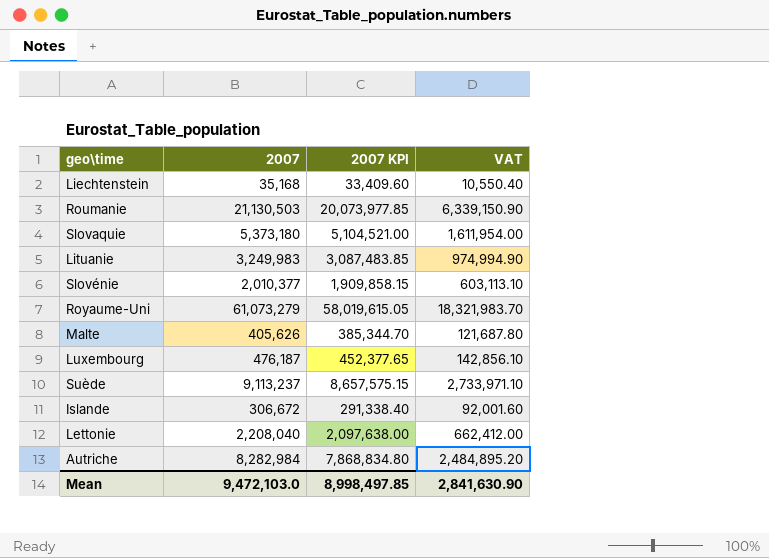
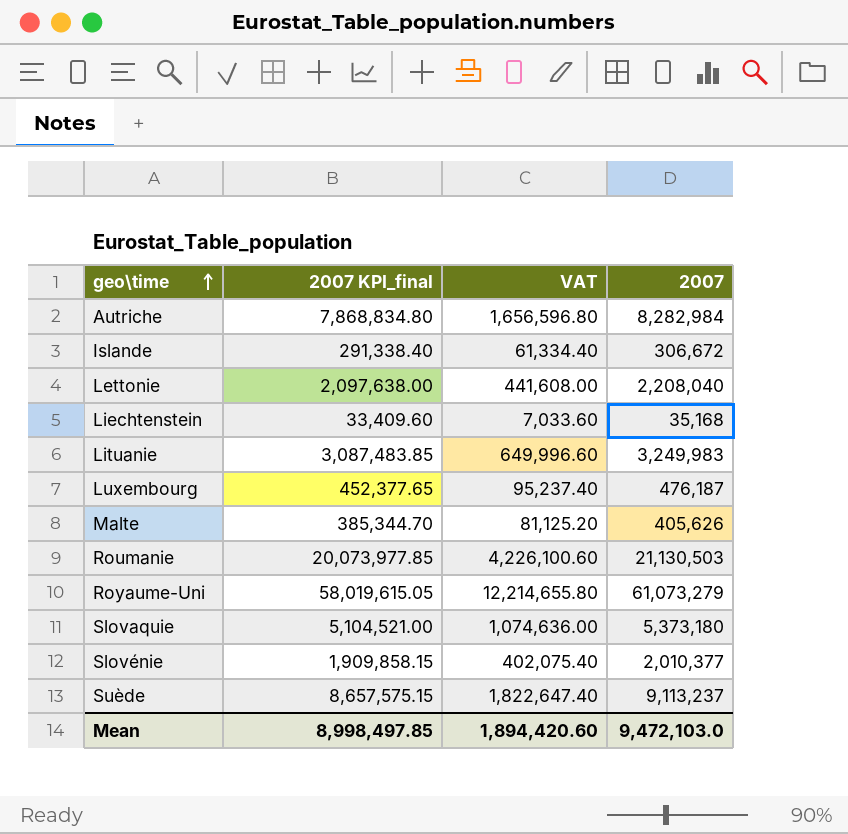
row order: none -> geo\time ascending
column name: 2007 KPI -> 2007 KPI_final
column VAT | formula: [2007] * 0.3 -> [2007] * 0.2
column 2007 | position: 2 -> 4
Mean | VAT: 2,841,630.90 -> 1,894,420.60

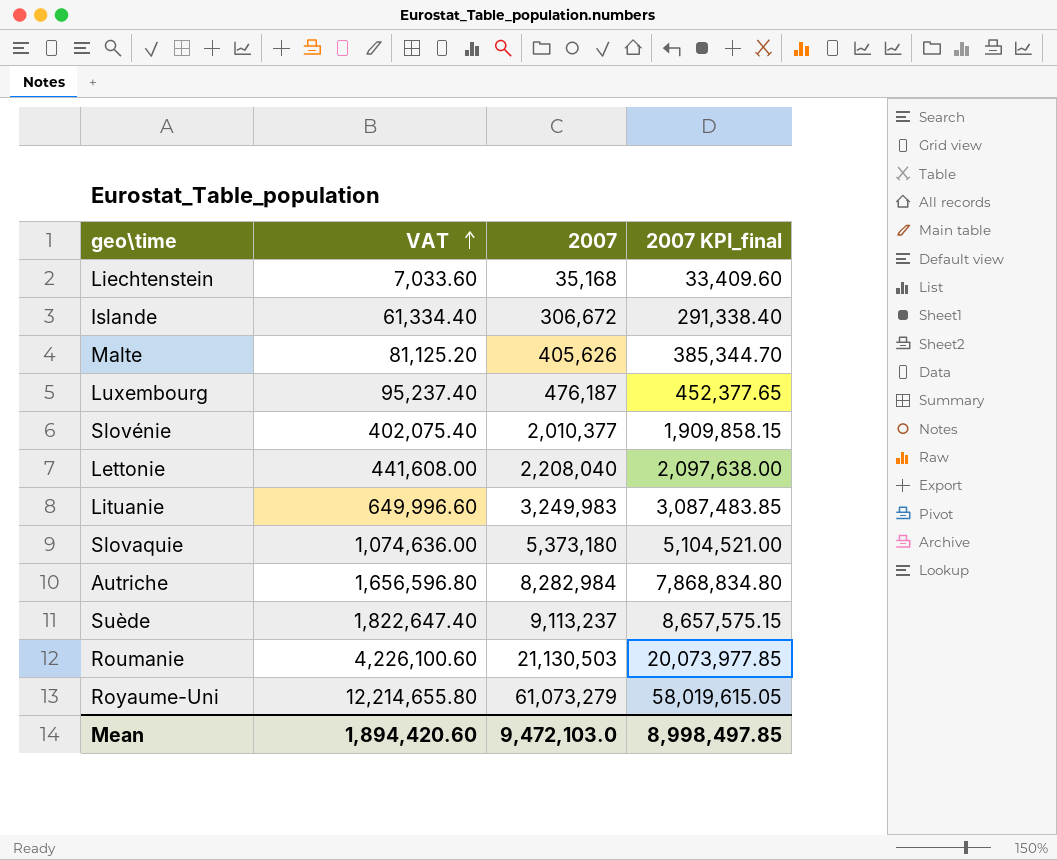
row order: geo\time ascending -> VAT ascending
column 2007 KPI_final | position: 2 -> 4

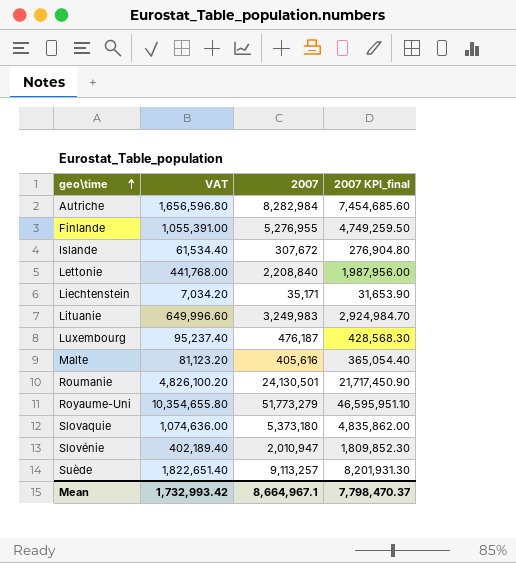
row order: VAT ascending -> geo\time ascending
column 2007 KPI_final | formula: [2007] * 0.95 -> [2007] * 0.9
row Finlande: none -> 1,055,391.00 | 5,276,955 | 4,749,259.50
Islande | VAT: 61,334.40 -> 61,534.40
Islande | 2007: 306,672 -> 307,672
Lettonie | VAT: 441,608.00 -> 441,768.00
Lettonie | 2007: 2,208,040 -> 2,208,840
Liechtenstein | VAT: 7,033.60 -> 7,034.20
Liechtenstein | 2007: 35,168 -> 35,171
Malte | VAT: 81,125.20 -> 81,123.20
Malte | 2007: 405,626 -> 405,616
Roumanie | VAT: 4,226,100.60 -> 4,826,100.20
Roumanie | 2007: 21,130,503 -> 24,130,501
Royaume-Uni | VAT: 12,214,655.80 -> 10,354,655.80
Royaume-Uni | 2007: 61,073,279 -> 51,773,279
Slovénie | VAT: 402,075.40 -> 402,189.40
Slovénie | 2007: 2,010,377 -> 2,010,947
Suède | VAT: 1,822,647.40 -> 1,822,651.40
Suède | 2007: 9,113,237 -> 9,113,257
Mean | VAT: 1,894,420.60 -> 1,732,993.42
Mean | 2007: 9,472,103.0 -> 8,664,967.1
Mean | 2007 KPI_final: 8,998,497.85 -> 7,798,470.37

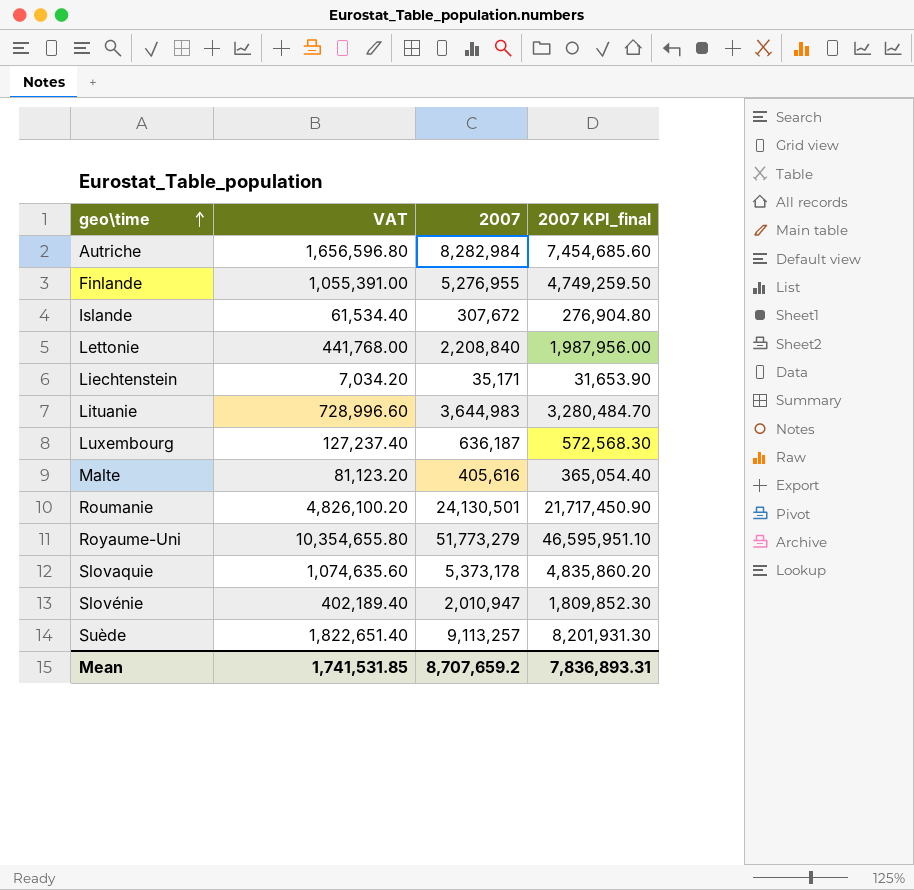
Lituanie | VAT: 649,996.60 -> 728,996.60
Lituanie | 2007: 3,249,983 -> 3,644,983
Lituanie | 2007 KPI_final: 2,924,984.70 -> 3,280,484.70
Luxembourg | VAT: 95,237.40 -> 127,237.40
Luxembourg | 2007: 476,187 -> 636,187
Luxembourg | 2007 KPI_final: 428,568.30 -> 572,568.30
Slovaquie | VAT: 1,074,636.00 -> 1,074,635.60
Slovaquie | 2007: 5,373,180 -> 5,373,178
Slovaquie | 2007 KPI_final: 4,835,862.00 -> 4,835,860.20
Mean | VAT: 1,732,993.42 -> 1,741,531.85
Mean | 2007: 8,664,967.1 -> 8,707,659.2
Mean | 2007 KPI_final: 7,798,470.37 -> 7,836,893.31

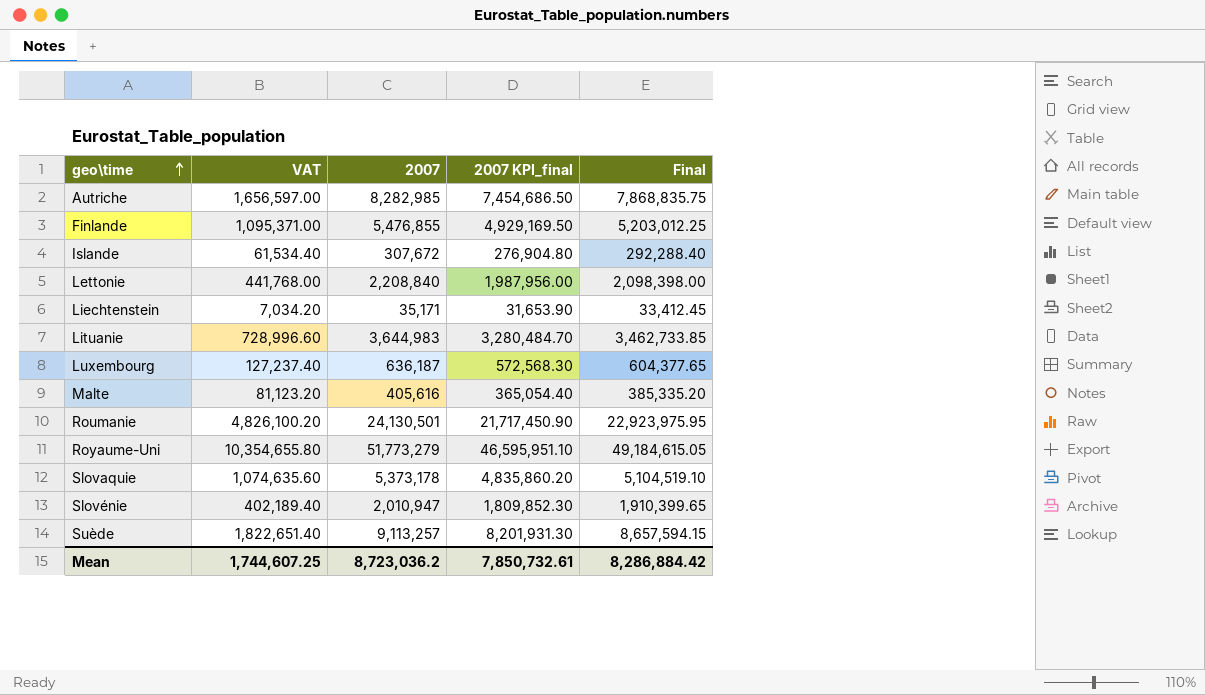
column Final | formula: none -> [2007] * 0.95
Autriche | VAT: 1,656,596.80 -> 1,656,597.00
Autriche | 2007: 8,282,984 -> 8,282,985
Autriche | 2007 KPI_final: 7,454,685.60 -> 7,454,686.50
Finlande | VAT: 1,055,391.00 -> 1,095,371.00
Finlande | 2007: 5,276,955 -> 5,476,855
Finlande | 2007 KPI_final: 4,749,259.50 -> 4,929,169.50
Mean | VAT: 1,741,531.85 -> 1,744,607.25
Mean | 2007: 8,707,659.2 -> 8,723,036.2
Mean | 2007 KPI_final: 7,836,893.31 -> 7,850,732.61

